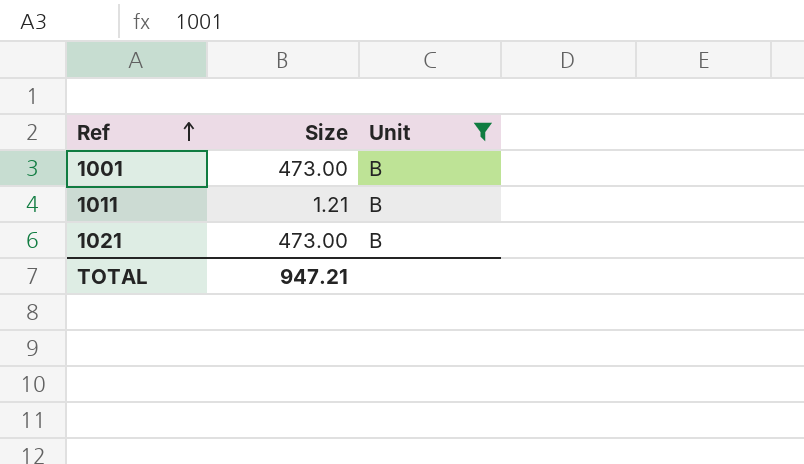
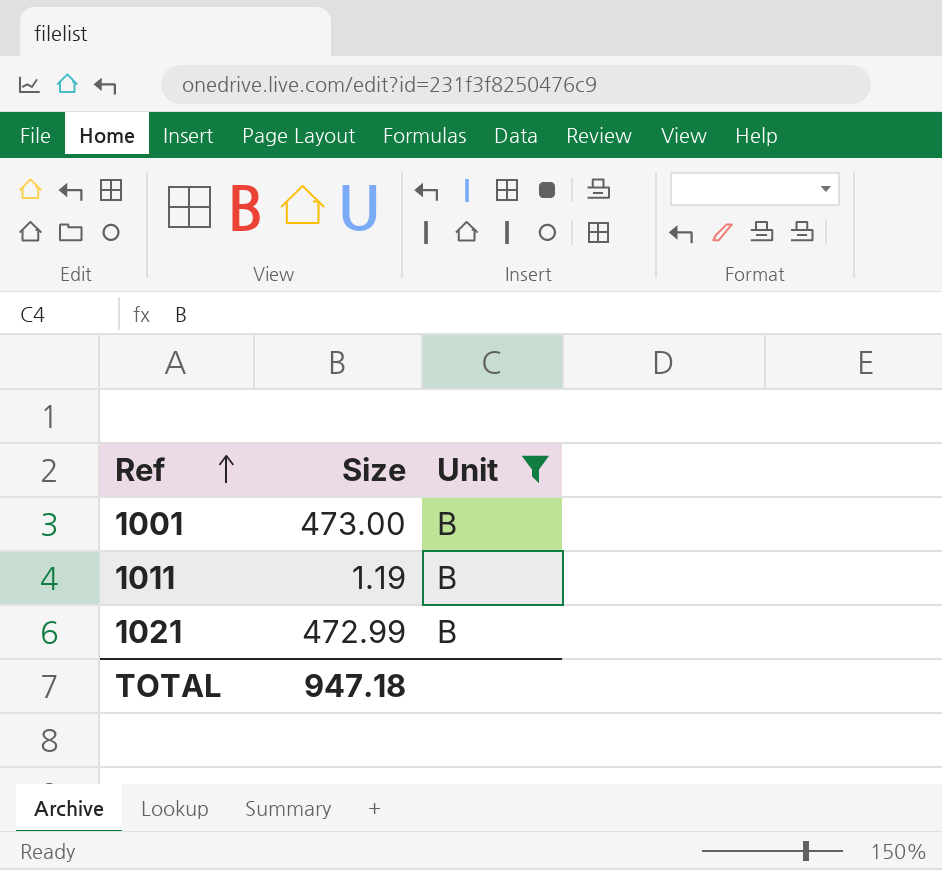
1011 | Size: 1.21 -> 1.19
1021 | Size: 473.00 -> 472.99
TOTAL | Size: 947.21 -> 947.18

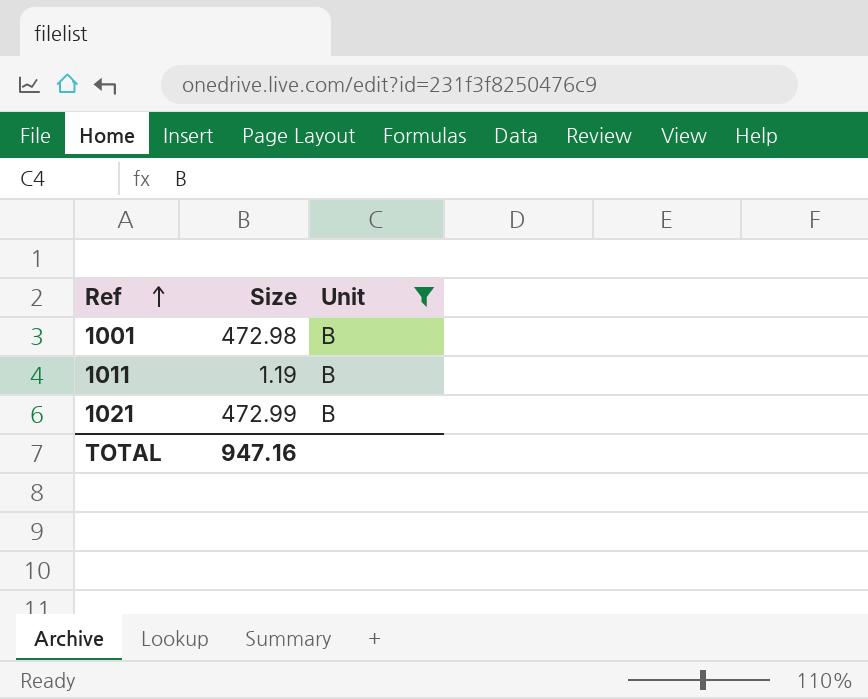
1001 | Size: 473.00 -> 472.98
TOTAL | Size: 947.18 -> 947.16

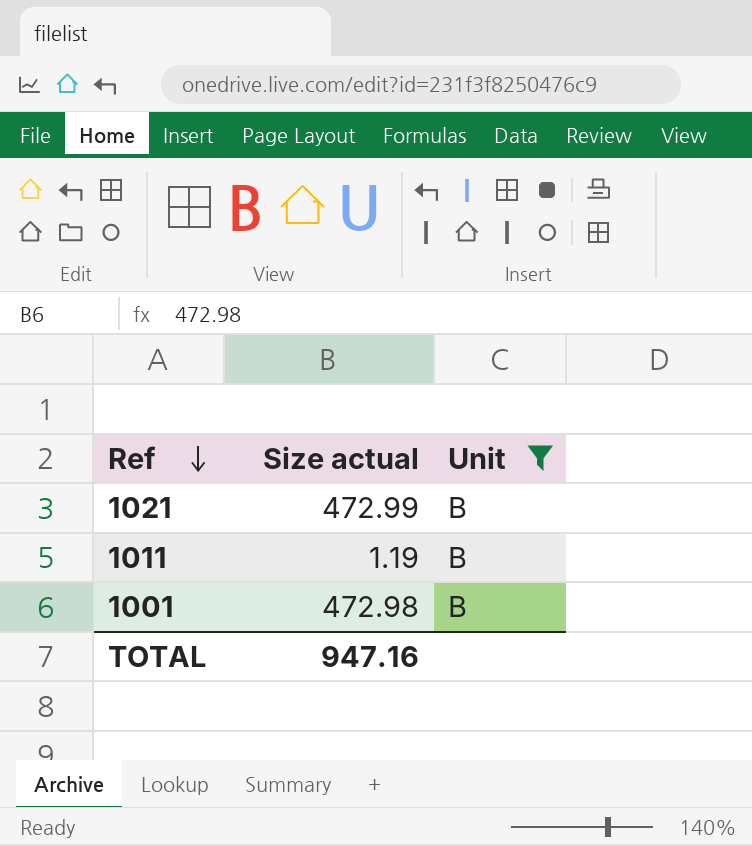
row order: Ref ascending -> Ref descending
column name: Size -> Size actual

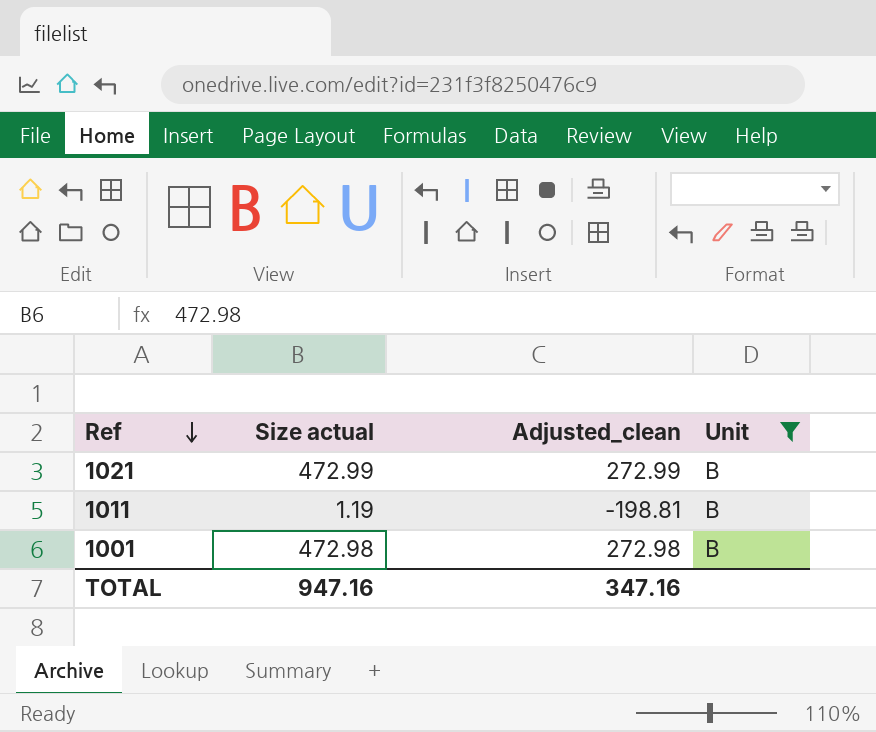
column Adjusted_clean | formula: none -> [Size actual] - 200

